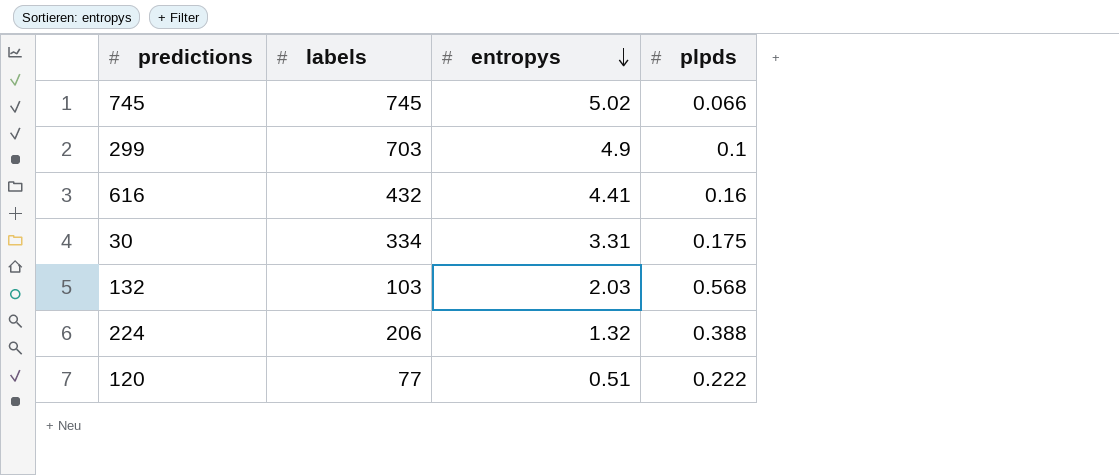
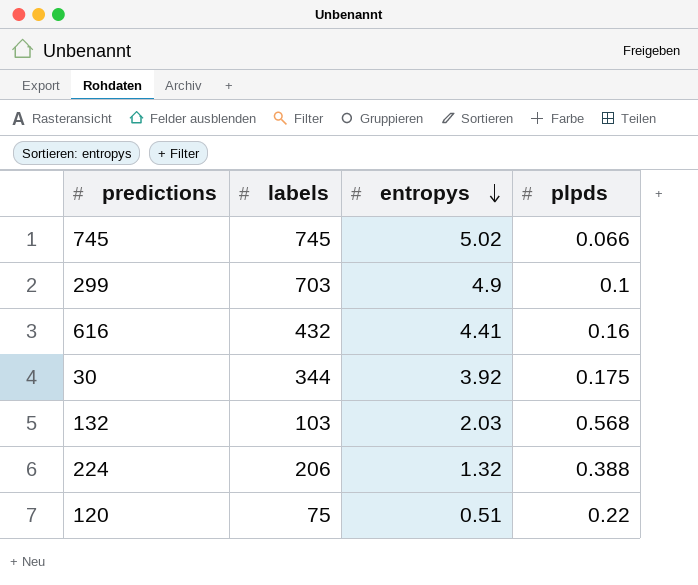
30 | labels: 334 -> 344
30 | entropys: 3.31 -> 3.92
120 | labels: 77 -> 75
120 | plpds: 0.222 -> 0.22

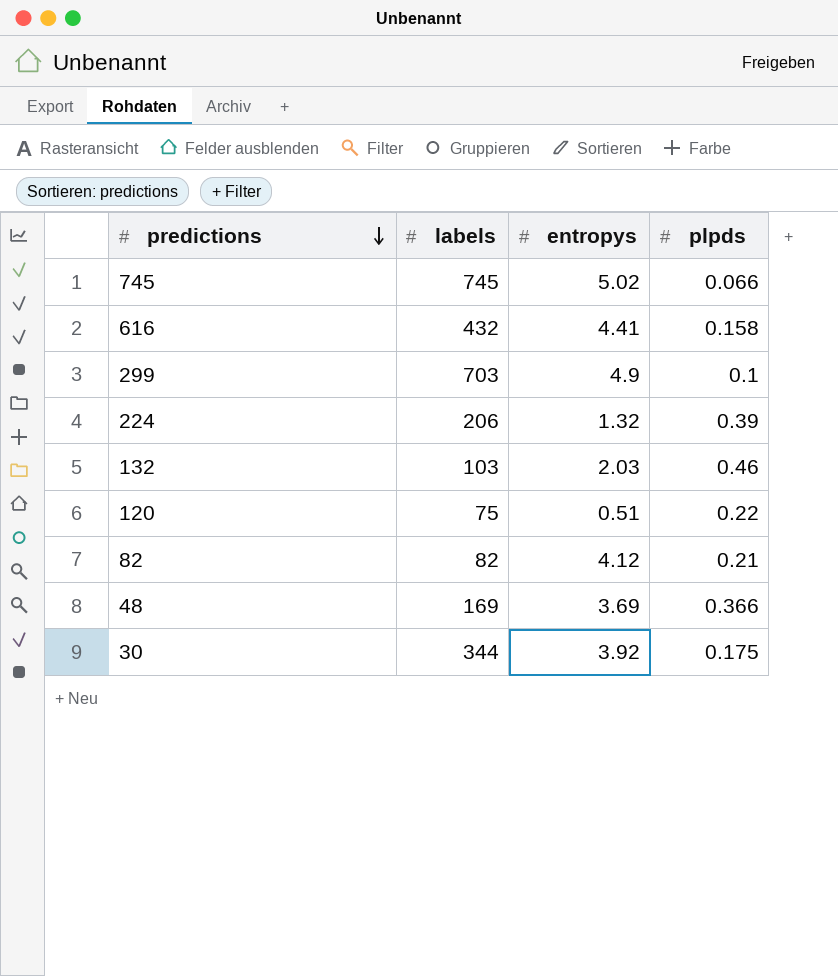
row order: entropys descending -> predictions descending
616 | plpds: 0.16 -> 0.158
224 | plpds: 0.388 -> 0.39
132 | plpds: 0.568 -> 0.46
row 82: none -> 82 | 4.12 | 0.21
row 48: none -> 169 | 3.69 | 0.366

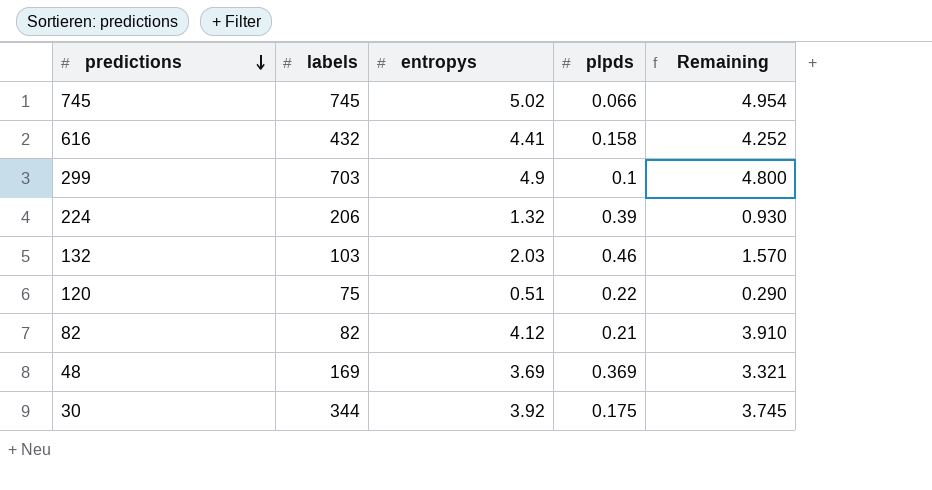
column Remaining | formula: none -> [entropys] - [plpds]
48 | plpds: 0.366 -> 0.369

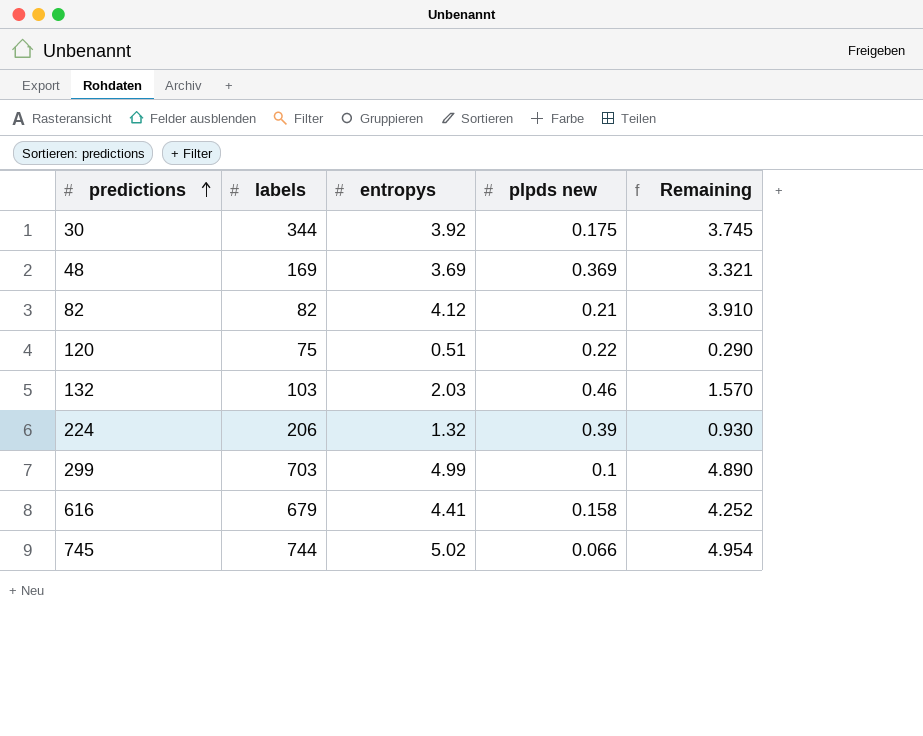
row order: predictions descending -> predictions ascending
column name: plpds -> plpds new
299 | entropys: 4.9 -> 4.99
299 | Remaining: 4.800 -> 4.890
616 | labels: 432 -> 679
745 | labels: 745 -> 744

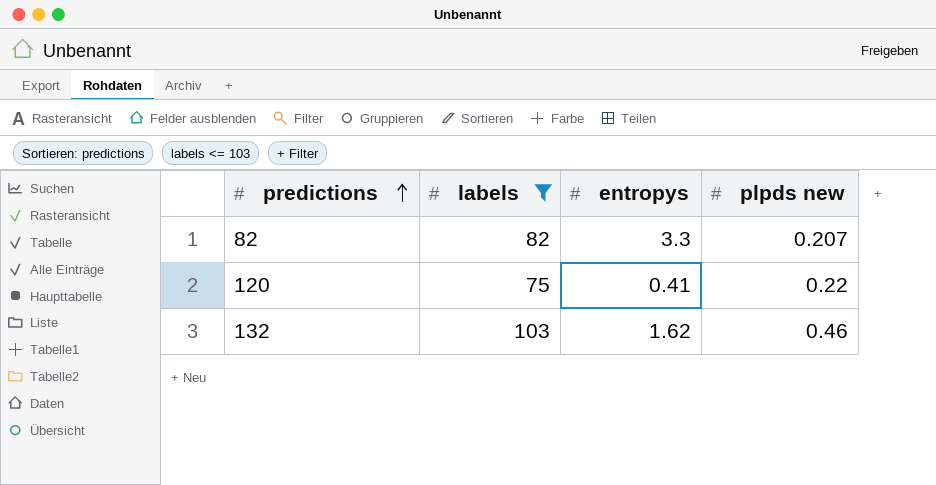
filter: none -> labels <= 103
column Remaining | formula: [entropys] - [plpds new] -> none
82 | entropys: 4.12 -> 3.3
82 | plpds new: 0.21 -> 0.207
120 | entropys: 0.51 -> 0.41
132 | entropys: 2.03 -> 1.62

